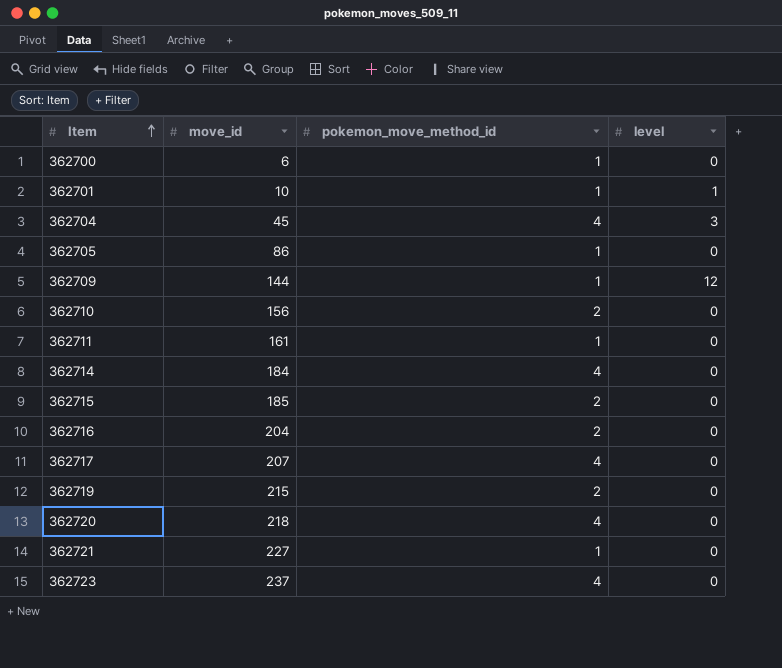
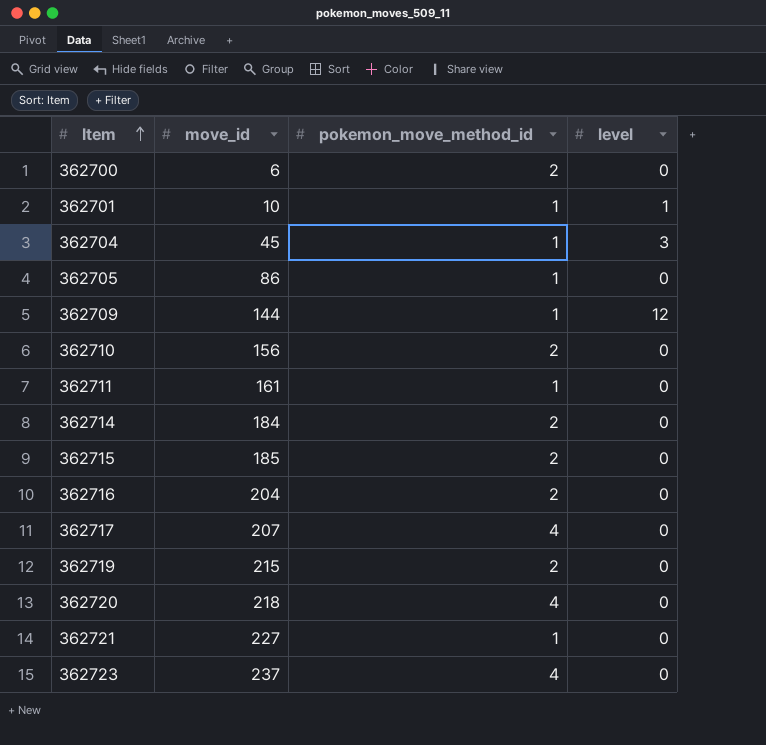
362700 | pokemon_move_method_id: 1 -> 2
362704 | pokemon_move_method_id: 4 -> 1
362714 | pokemon_move_method_id: 4 -> 2

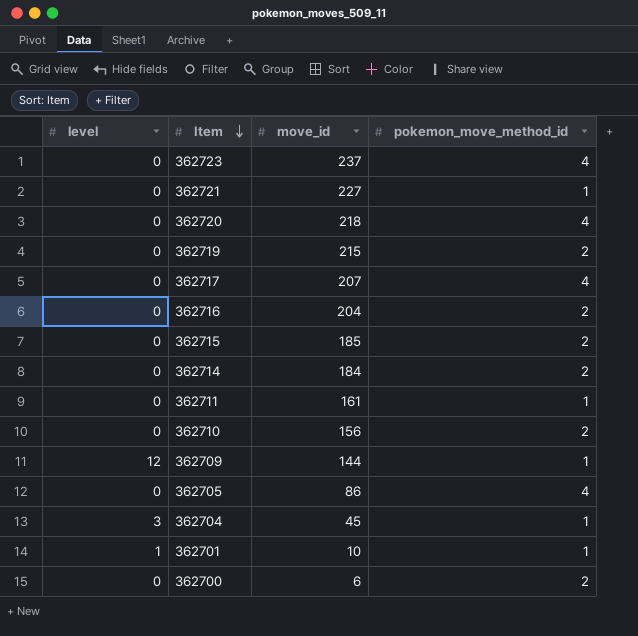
row order: Item ascending -> Item descending
column level | position: 4 -> 1
362705 | pokemon_move_method_id: 1 -> 4

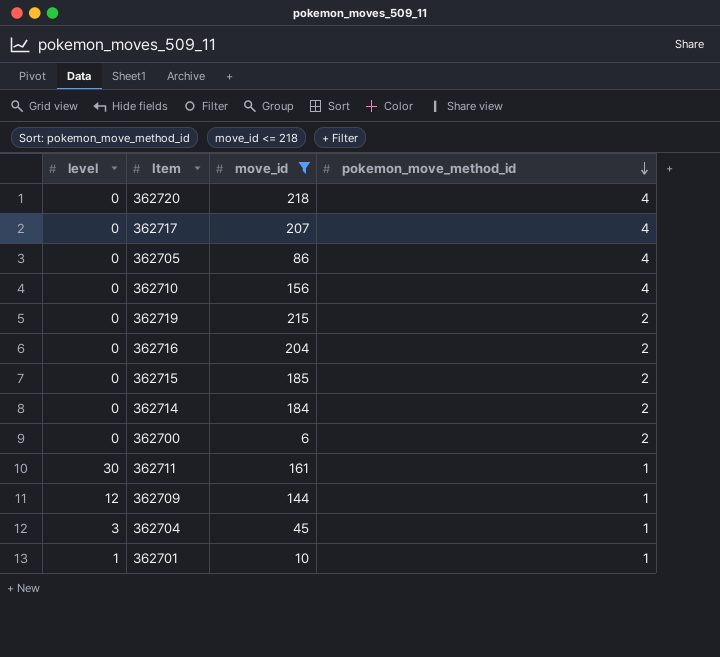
filter: none -> move_id <= 218
row order: Item descending -> pokemon_move_method_id descending
362710 | pokemon_move_method_id: 2 -> 4
362711 | level: 0 -> 30

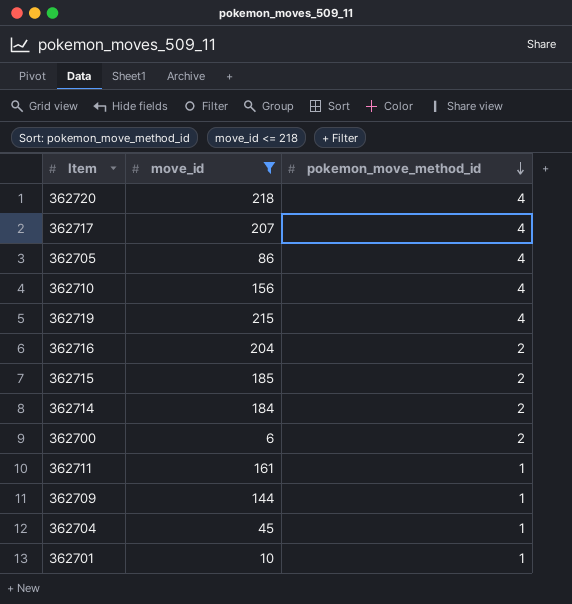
column level | position: 1 -> none
362719 | pokemon_move_method_id: 2 -> 4

